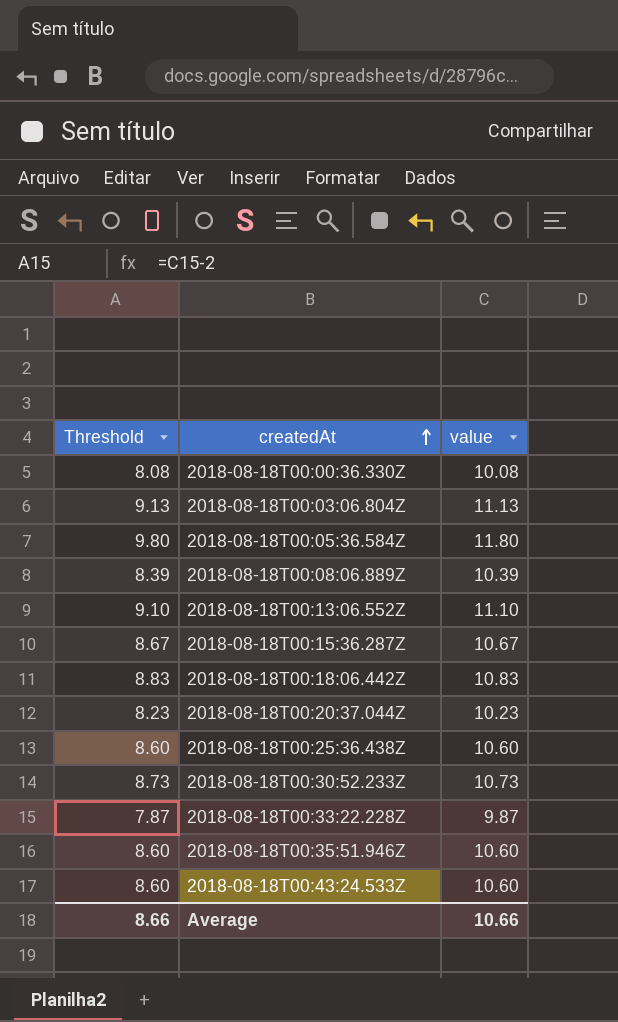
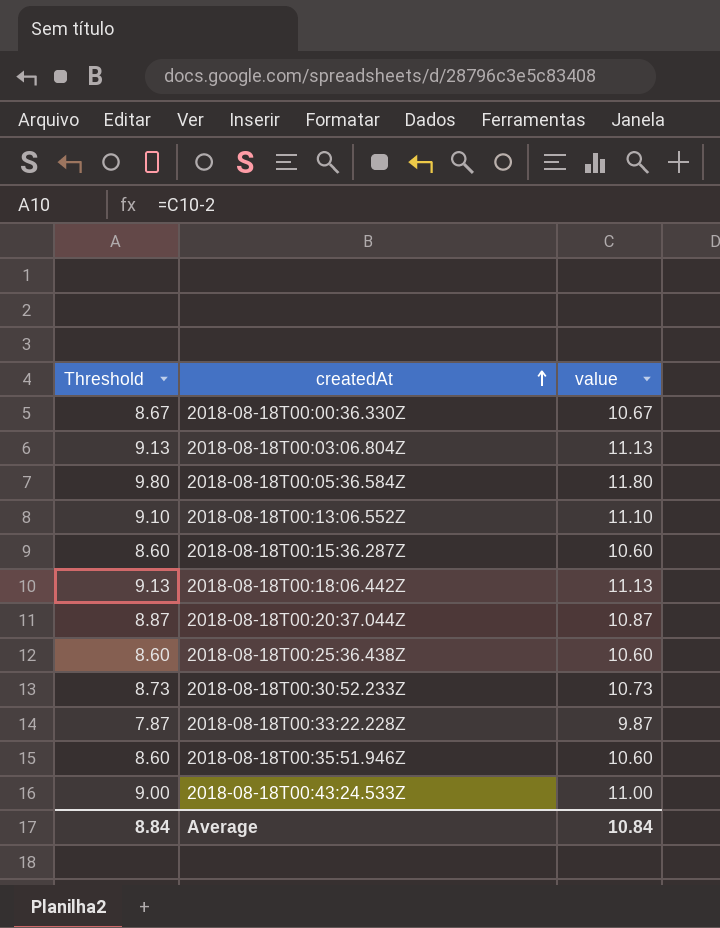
row 2018-08-18T00:08:06.889Z: 8.39 | 10.39 -> none
2018-08-18T00:00:36.330Z | Threshold: 8.08 -> 8.67
2018-08-18T00:00:36.330Z | value: 10.08 -> 10.67
2018-08-18T00:15:36.287Z | Threshold: 8.67 -> 8.60
2018-08-18T00:15:36.287Z | value: 10.67 -> 10.60
2018-08-18T00:18:06.442Z | Threshold: 8.83 -> 9.13
2018-08-18T00:18:06.442Z | value: 10.83 -> 11.13
2018-08-18T00:20:37.044Z | Threshold: 8.23 -> 8.87
2018-08-18T00:20:37.044Z | value: 10.23 -> 10.87
2018-08-18T00:43:24.533Z | Threshold: 8.60 -> 9.00
2018-08-18T00:43:24.533Z | value: 10.60 -> 11.00
Average | Threshold: 8.66 -> 8.84
Average | value: 10.66 -> 10.84

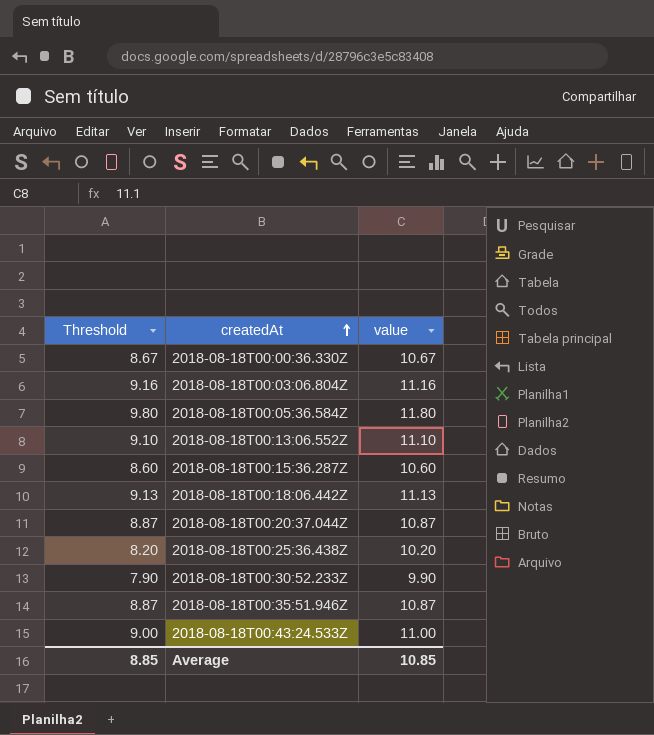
row 2018-08-18T00:33:22.228Z: 7.87 | 9.87 -> none
2018-08-18T00:03:06.804Z | Threshold: 9.13 -> 9.16
2018-08-18T00:03:06.804Z | value: 11.13 -> 11.16
2018-08-18T00:25:36.438Z | Threshold: 8.60 -> 8.20
2018-08-18T00:25:36.438Z | value: 10.60 -> 10.20
2018-08-18T00:30:52.233Z | Threshold: 8.73 -> 7.90
2018-08-18T00:30:52.233Z | value: 10.73 -> 9.90
2018-08-18T00:35:51.946Z | Threshold: 8.60 -> 8.87
2018-08-18T00:35:51.946Z | value: 10.60 -> 10.87
Average | Threshold: 8.84 -> 8.85
Average | value: 10.84 -> 10.85

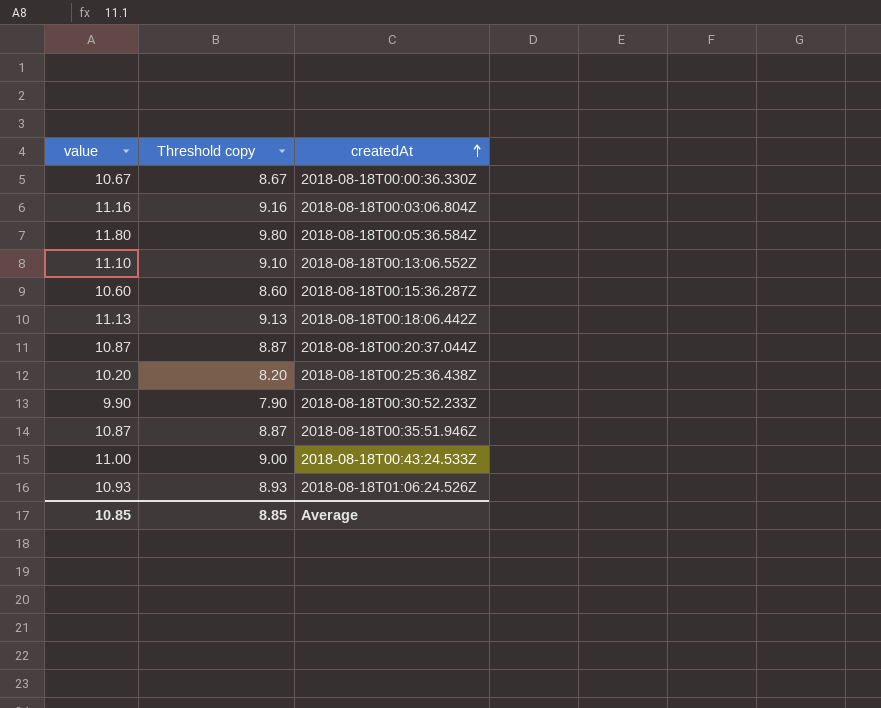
column value | position: 3 -> 1
column name: Threshold -> Threshold copy
row 2018-08-18T01:06:24.526Z: none -> 10.93 | 8.93

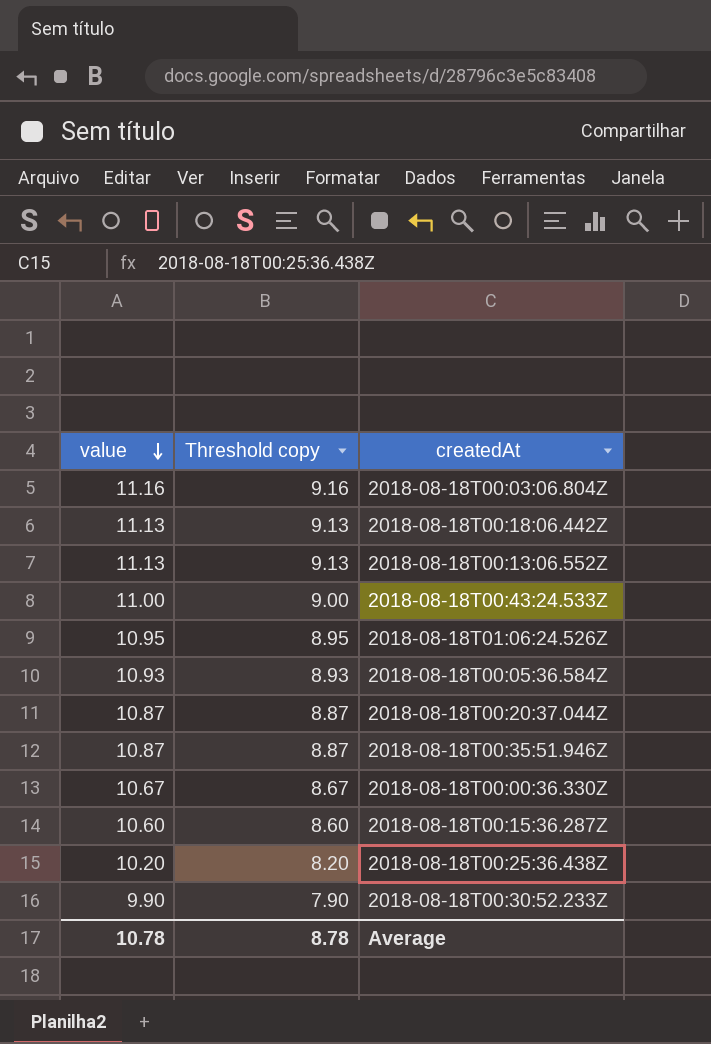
row order: createdAt ascending -> value descending
2018-08-18T00:13:06.552Z | value: 11.10 -> 11.13
2018-08-18T00:13:06.552Z | Threshold copy: 9.10 -> 9.13
2018-08-18T01:06:24.526Z | value: 10.93 -> 10.95
2018-08-18T01:06:24.526Z | Threshold copy: 8.93 -> 8.95
2018-08-18T00:05:36.584Z | value: 11.80 -> 10.93
2018-08-18T00:05:36.584Z | Threshold copy: 9.80 -> 8.93
Average | value: 10.85 -> 10.78
Average | Threshold copy: 8.85 -> 8.78

